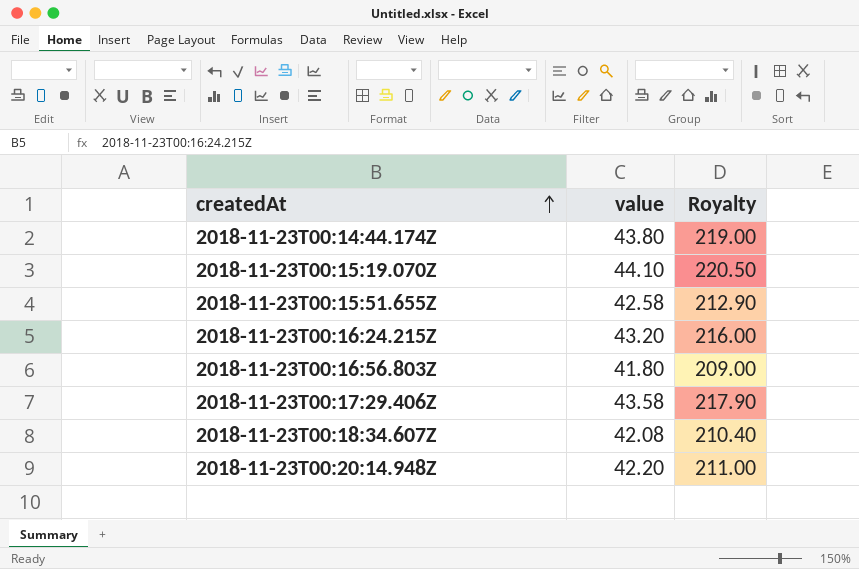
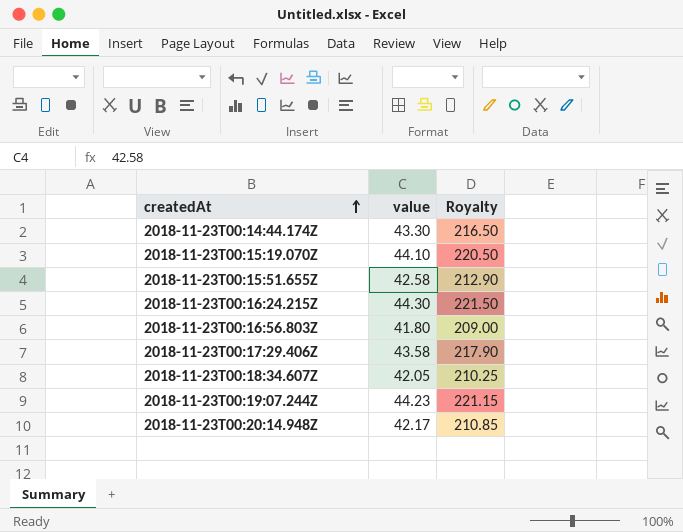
2018-11-23T00:14:44.174Z | value: 43.80 -> 43.30
2018-11-23T00:14:44.174Z | Royalty: 219.00 -> 216.50
2018-11-23T00:16:24.215Z | value: 43.20 -> 44.30
2018-11-23T00:16:24.215Z | Royalty: 216.00 -> 221.50
2018-11-23T00:18:34.607Z | value: 42.08 -> 42.05
2018-11-23T00:18:34.607Z | Royalty: 210.40 -> 210.25
row 2018-11-23T00:19:07.244Z: none -> 44.23 | 221.15
2018-11-23T00:20:14.948Z | value: 42.20 -> 42.17
2018-11-23T00:20:14.948Z | Royalty: 211.00 -> 210.85

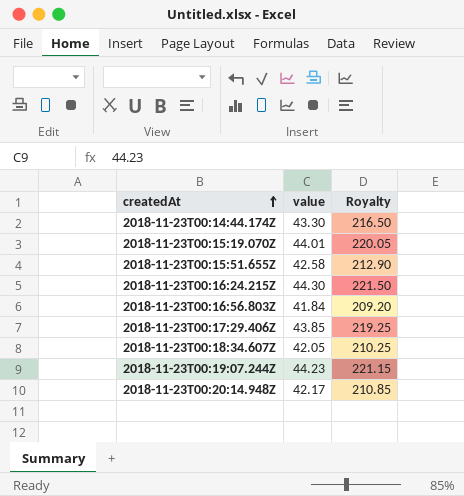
2018-11-23T00:15:19.070Z | value: 44.10 -> 44.01
2018-11-23T00:15:19.070Z | Royalty: 220.50 -> 220.05
2018-11-23T00:16:56.803Z | value: 41.80 -> 41.84
2018-11-23T00:16:56.803Z | Royalty: 209.00 -> 209.20
2018-11-23T00:17:29.406Z | value: 43.58 -> 43.85
2018-11-23T00:17:29.406Z | Royalty: 217.90 -> 219.25

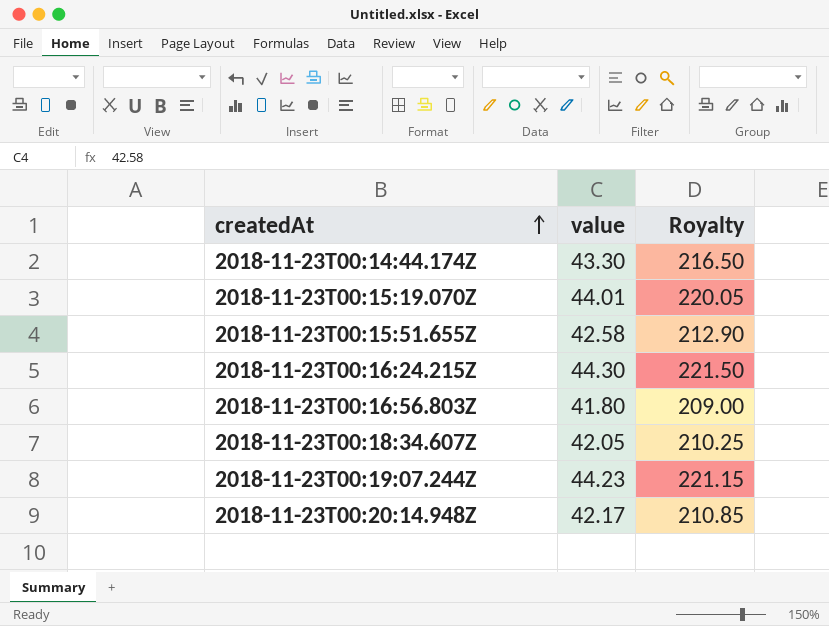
row 2018-11-23T00:17:29.406Z: 43.85 | 219.25 -> none
2018-11-23T00:16:56.803Z | value: 41.84 -> 41.80
2018-11-23T00:16:56.803Z | Royalty: 209.20 -> 209.00

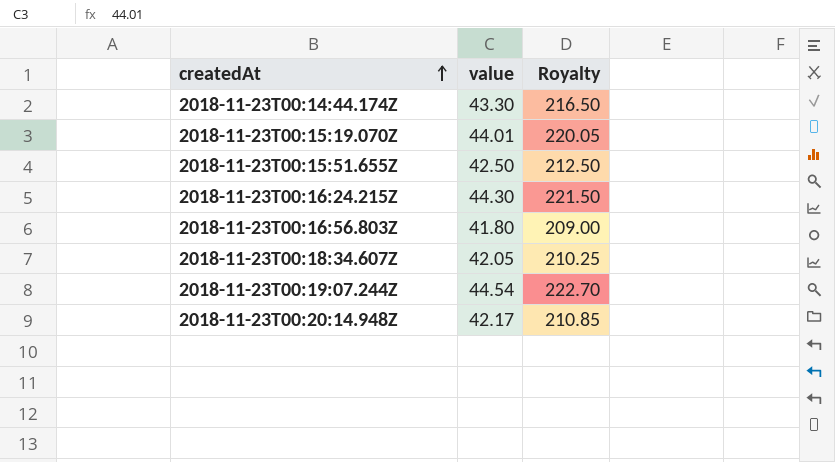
2018-11-23T00:15:51.655Z | value: 42.58 -> 42.50
2018-11-23T00:15:51.655Z | Royalty: 212.90 -> 212.50
2018-11-23T00:19:07.244Z | value: 44.23 -> 44.54
2018-11-23T00:19:07.244Z | Royalty: 221.15 -> 222.70

